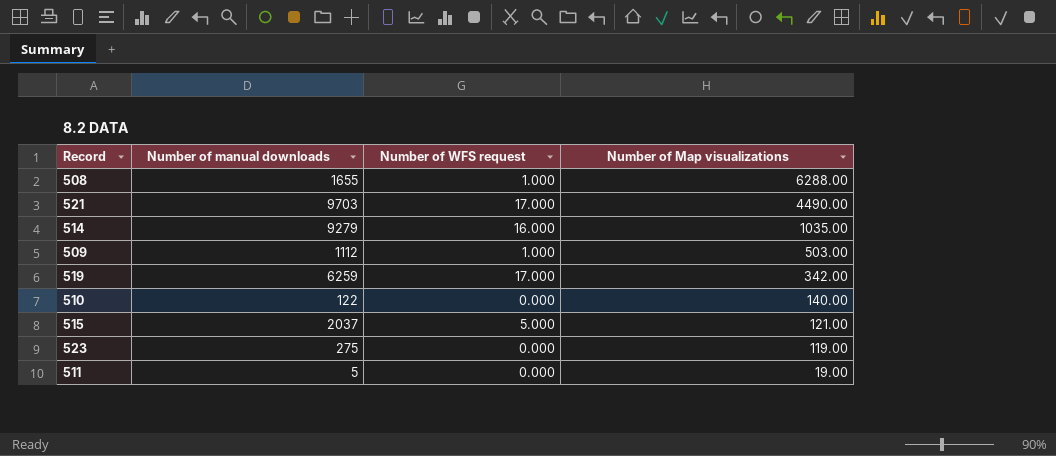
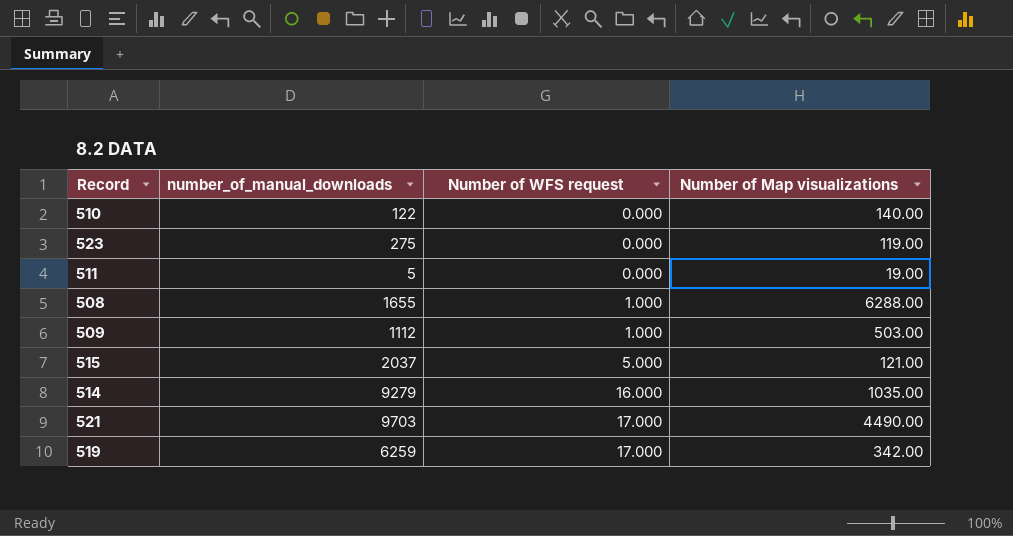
row order: Number of Map visualizations descending -> Number of WFS request ascending
column name: Number of manual downloads -> number_of_manual_downloads

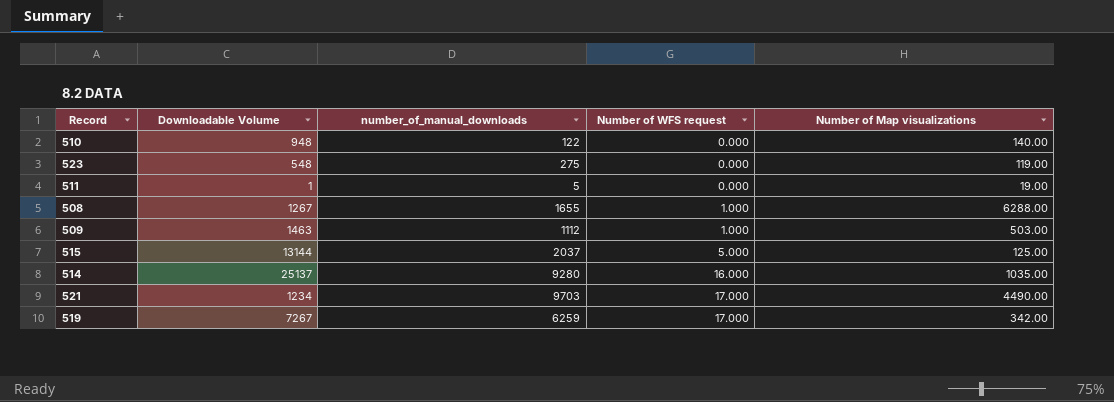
column Downloadable Volume | position: none -> 2
515 | Number of Map visualizations: 121.00 -> 125.00
514 | number_of_manual_downloads: 9279 -> 9280

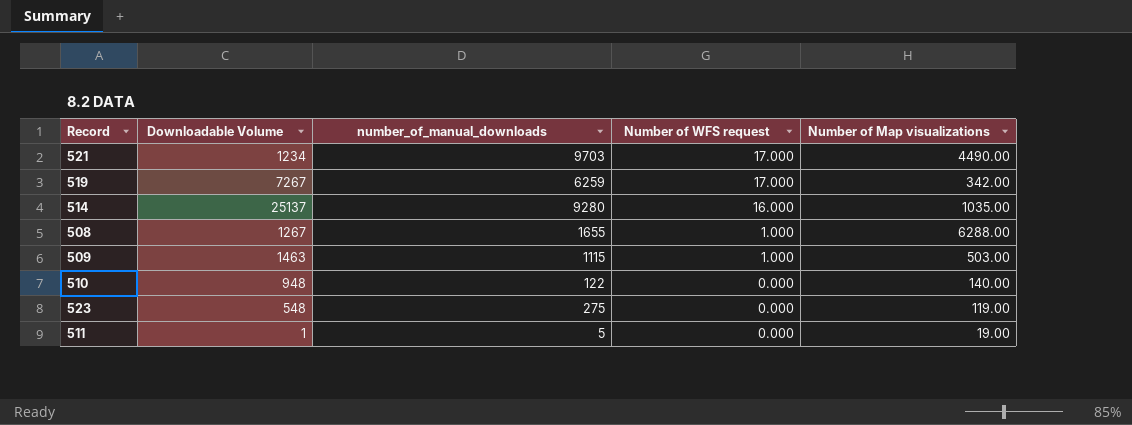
row order: Number of WFS request ascending -> Number of WFS request descending
row 515: 13144 | 2037 | 5.000 | 125.00 -> none
509 | number_of_manual_downloads: 1112 -> 1115

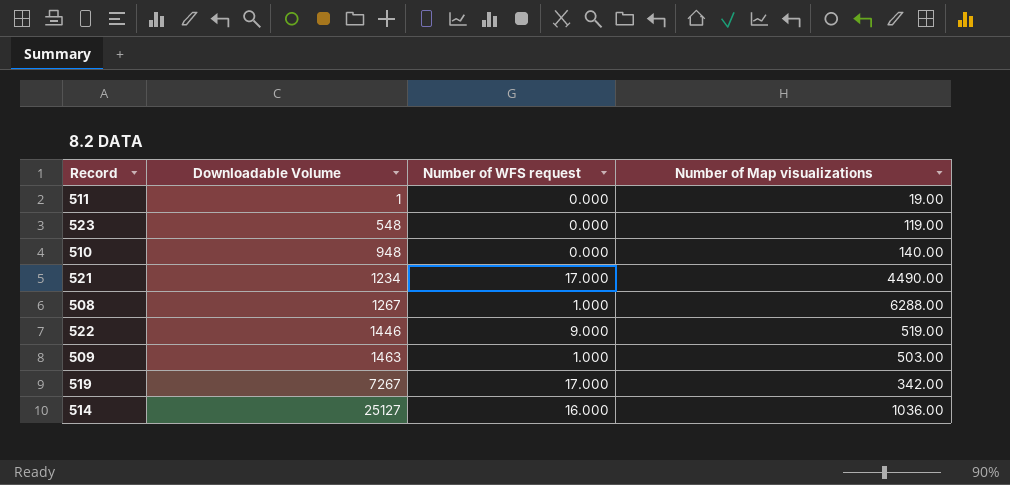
row order: Number of WFS request descending -> Downloadable Volume ascending
column number_of_manual_downloads | position: 3 -> none
row 522: none -> 1446 | 9.000 | 519.00
514 | Downloadable Volume: 25137 -> 25127
514 | Number of Map visualizations: 1035.00 -> 1036.00

